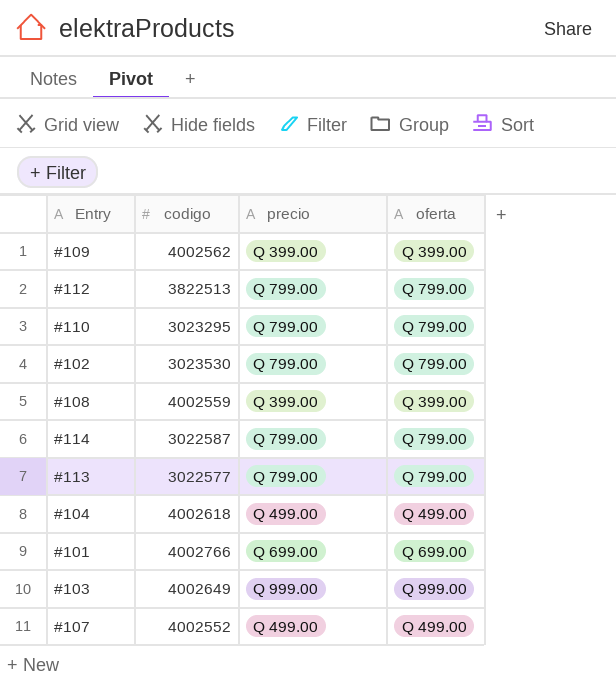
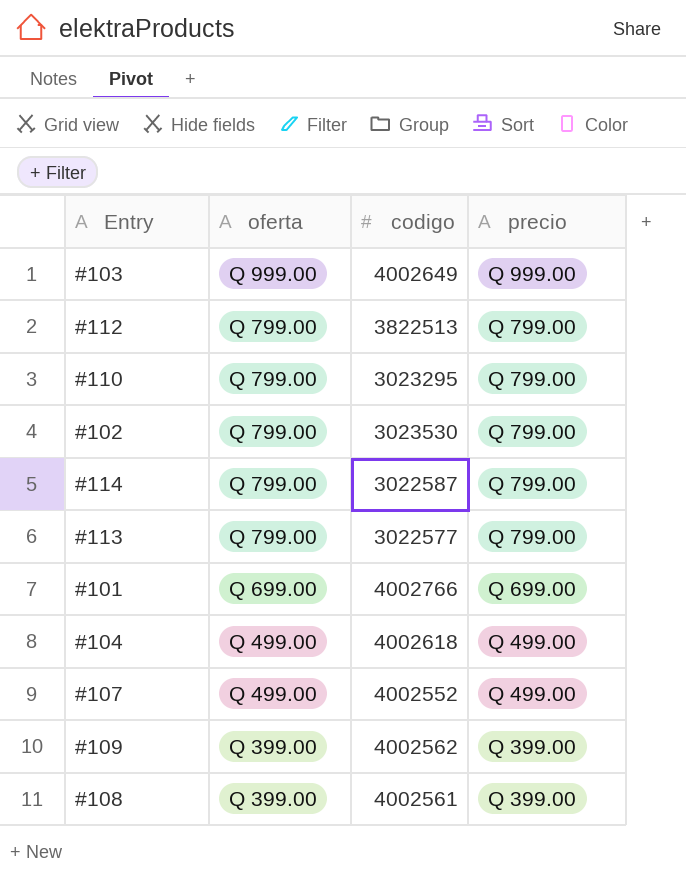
row order: none -> oferta descending
column oferta | position: 4 -> 2
#108 | codigo: 4002559 -> 4002561

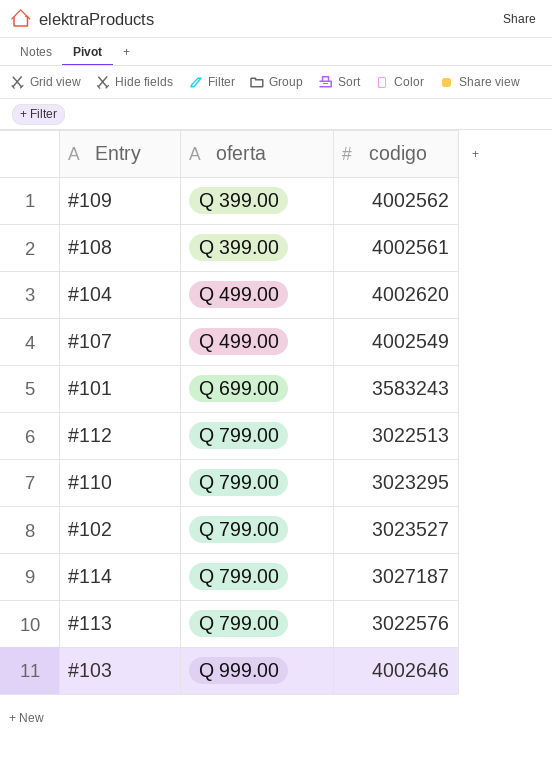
row order: oferta descending -> oferta ascending
column precio | position: 4 -> none
#104 | codigo: 4002618 -> 4002620
#107 | codigo: 4002552 -> 4002549
#101 | codigo: 4002766 -> 3583243
#112 | codigo: 3822513 -> 3022513
#102 | codigo: 3023530 -> 3023527
#114 | codigo: 3022587 -> 3027187
#113 | codigo: 3022577 -> 3022576
#103 | codigo: 4002649 -> 4002646

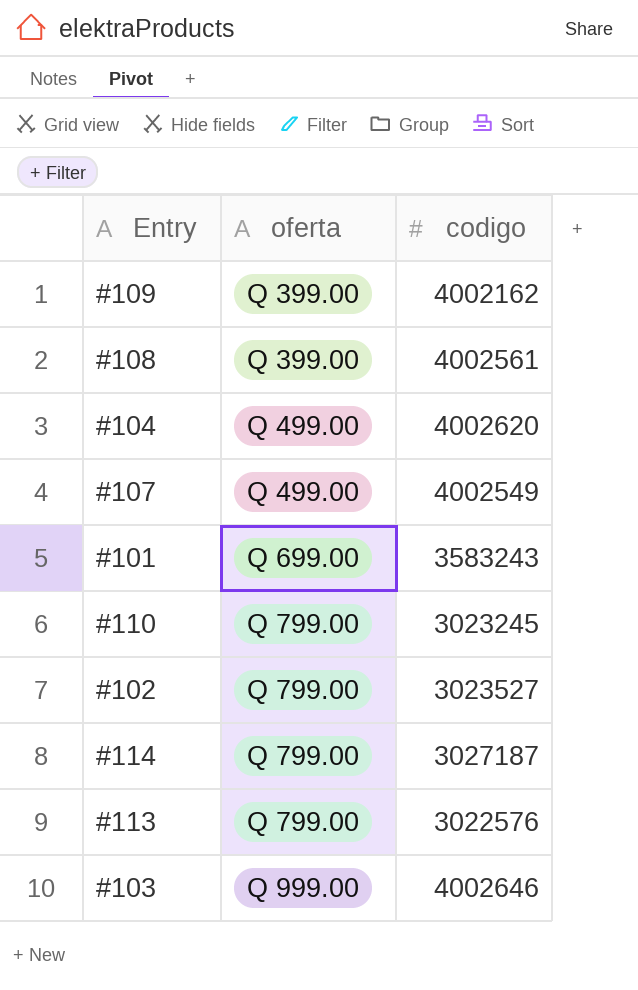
row #112: Q 799.00 | 3022513 -> none
#109 | codigo: 4002562 -> 4002162
#110 | codigo: 3023295 -> 3023245

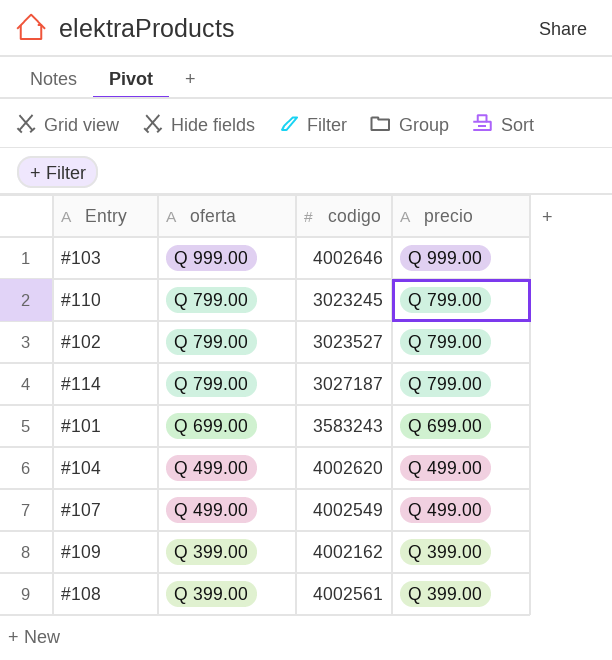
row order: oferta ascending -> oferta descending
column precio | position: none -> 4
row #113: Q 799.00 | 3022576 -> none

